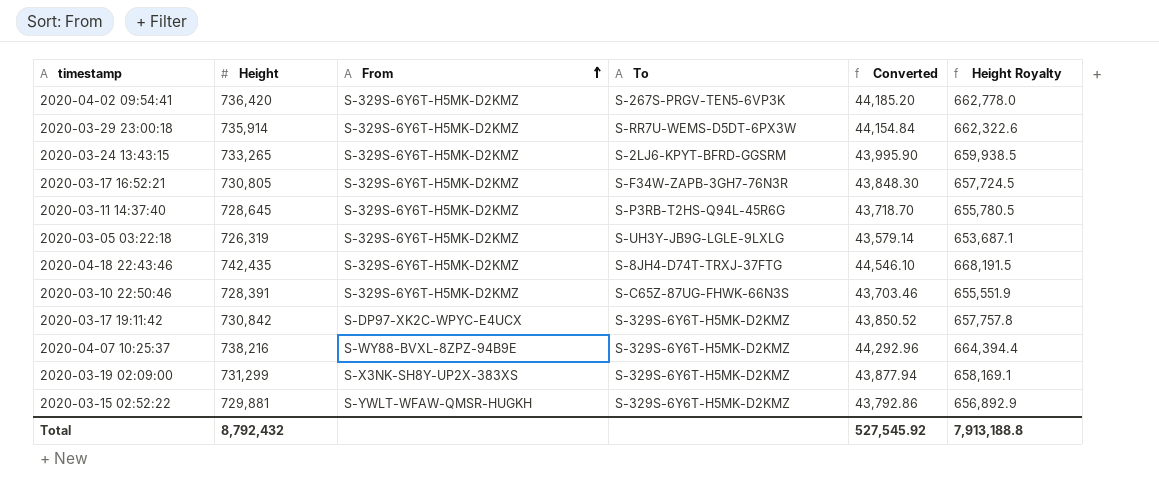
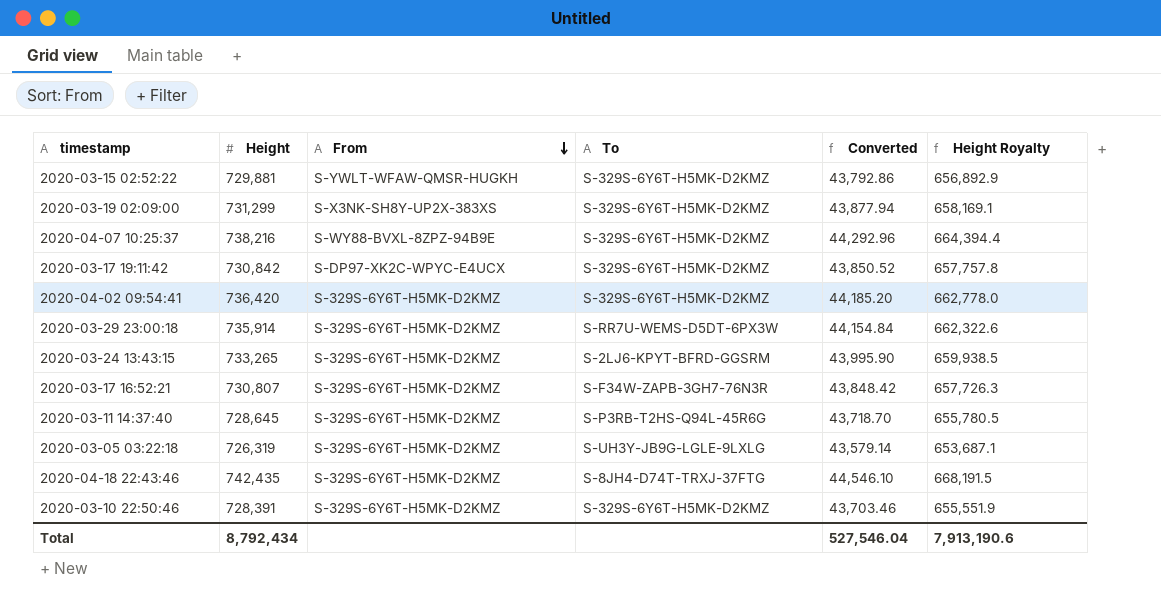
row order: From ascending -> From descending
2020-04-02 09:54:41 | To: S-267S-PRGV-TEN5-6VP3K -> S-329S-6Y6T-H5MK-D2KMZ
2020-03-17 16:52:21 | Height: 730,805 -> 730,807
2020-03-17 16:52:21 | Converted: 43,848.30 -> 43,848.42
2020-03-17 16:52:21 | Height Royalty: 657,724.5 -> 657,726.3
2020-03-10 22:50:46 | To: S-C65Z-87UG-FHWK-66N3S -> S-329S-6Y6T-H5MK-D2KMZ
Total | Height: 8,792,432 -> 8,792,434
Total | Converted: 527,545.92 -> 527,546.04
Total | Height Royalty: 7,913,188.8 -> 7,913,190.6

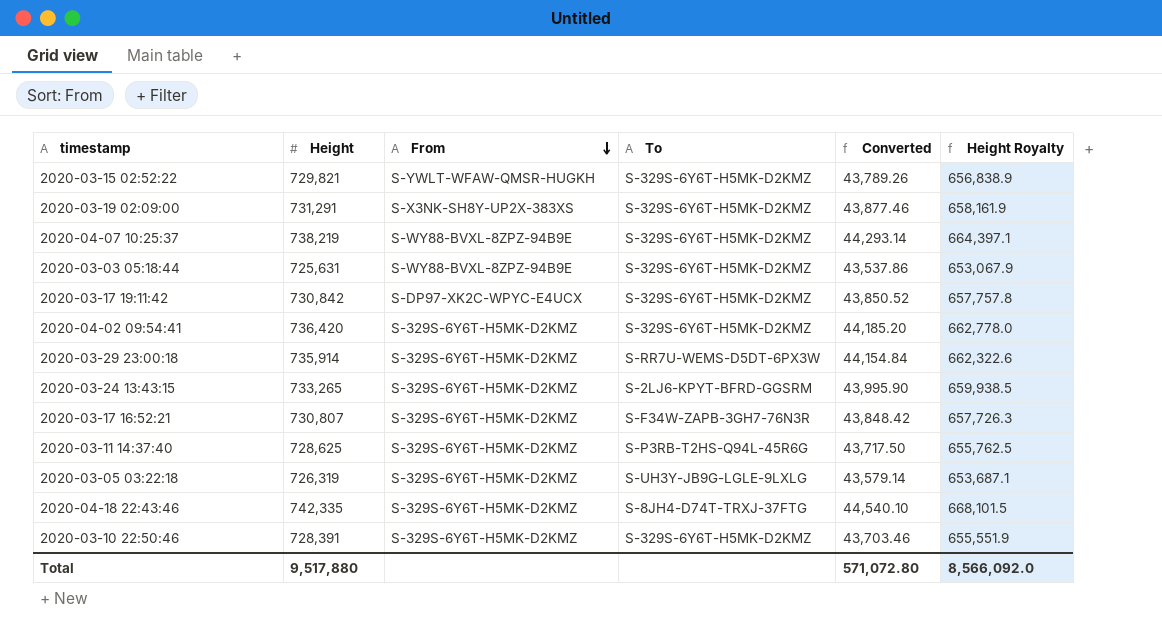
2020-03-15 02:52:22 | Height: 729,881 -> 729,821
2020-03-15 02:52:22 | Converted: 43,792.86 -> 43,789.26
2020-03-15 02:52:22 | Height Royalty: 656,892.9 -> 656,838.9
2020-03-19 02:09:00 | Height: 731,299 -> 731,291
2020-03-19 02:09:00 | Converted: 43,877.94 -> 43,877.46
2020-03-19 02:09:00 | Height Royalty: 658,169.1 -> 658,161.9
2020-04-07 10:25:37 | Height: 738,216 -> 738,219
2020-04-07 10:25:37 | Converted: 44,292.96 -> 44,293.14
2020-04-07 10:25:37 | Height Royalty: 664,394.4 -> 664,397.1
row 2020-03-03 05:18:44: none -> 725,631 | S-WY88-BVXL-8ZPZ-94B9E | S-329S-6Y6T-H5MK-D2KMZ | 43,537.86 | 653,067.9
2020-03-11 14:37:40 | Height: 728,645 -> 728,625
2020-03-11 14:37:40 | Converted: 43,718.70 -> 43,717.50
2020-03-11 14:37:40 | Height Royalty: 655,780.5 -> 655,762.5
2020-04-18 22:43:46 | Height: 742,435 -> 742,335
2020-04-18 22:43:46 | Converted: 44,546.10 -> 44,540.10
2020-04-18 22:43:46 | Height Royalty: 668,191.5 -> 668,101.5
Total | Height: 8,792,434 -> 9,517,880
Total | Converted: 527,546.04 -> 571,072.80
Total | Height Royalty: 7,913,190.6 -> 8,566,092.0

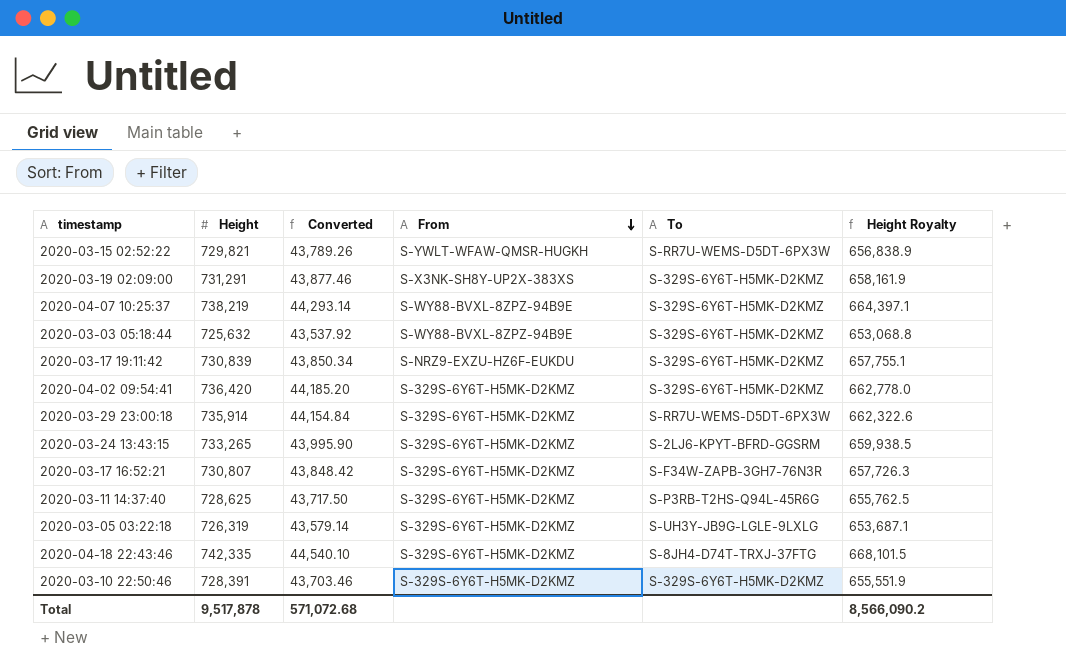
column Converted | position: 5 -> 3
2020-03-15 02:52:22 | To: S-329S-6Y6T-H5MK-D2KMZ -> S-RR7U-WEMS-D5DT-6PX3W
2020-03-03 05:18:44 | Height: 725,631 -> 725,632
2020-03-03 05:18:44 | Converted: 43,537.86 -> 43,537.92
2020-03-03 05:18:44 | Height Royalty: 653,067.9 -> 653,068.8
2020-03-17 19:11:42 | Height: 730,842 -> 730,839
2020-03-17 19:11:42 | Converted: 43,850.52 -> 43,850.34
2020-03-17 19:11:42 | From: S-DP97-XK2C-WPYC-E4UCX -> S-NRZ9-EXZU-HZ6F-EUKDU
2020-03-17 19:11:42 | Height Royalty: 657,757.8 -> 657,755.1
Total | Height: 9,517,880 -> 9,517,878
Total | Converted: 571,072.80 -> 571,072.68
Total | Height Royalty: 8,566,092.0 -> 8,566,090.2

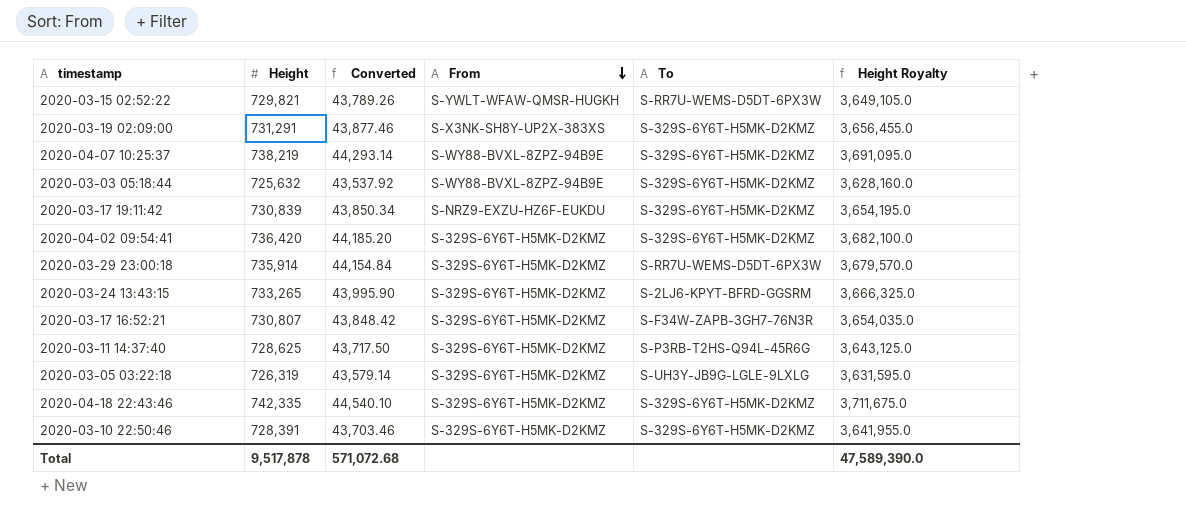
column Height Royalty | formula: [Height] * 0.9 -> [Height] * 5
2020-04-18 22:43:46 | To: S-8JH4-D74T-TRXJ-37FTG -> S-329S-6Y6T-H5MK-D2KMZ
Total | Height Royalty: 8,566,090.2 -> 47,589,390.0

